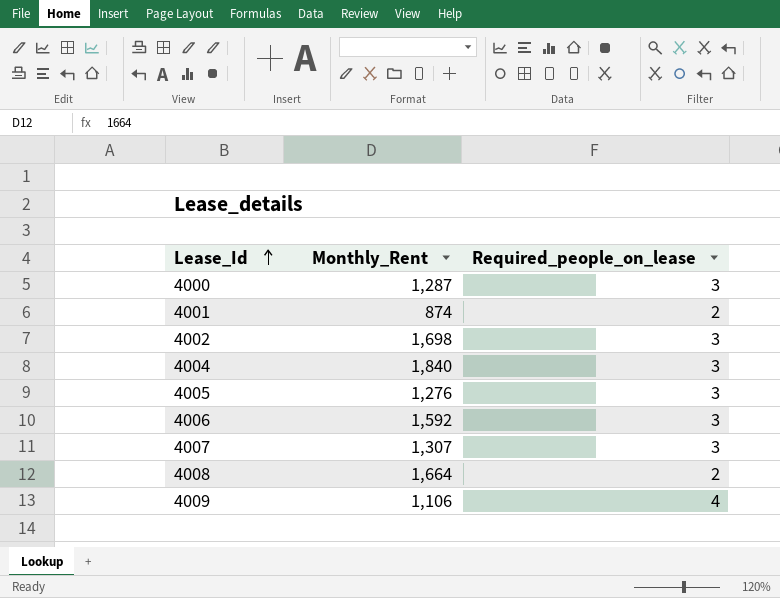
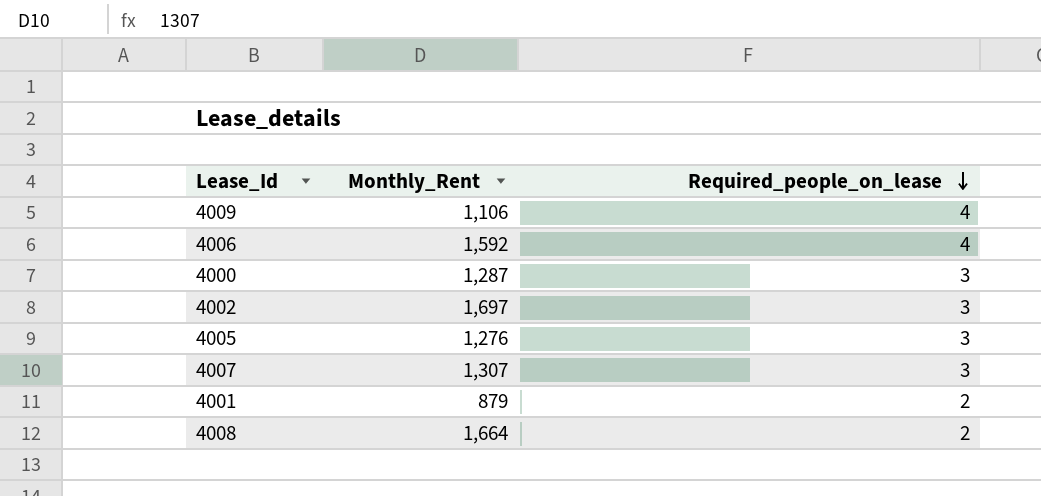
row order: Lease_Id ascending -> Required_people_on_lease descending
row 4004: 1,840 | 3 -> none
4006 | Required_people_on_lease: 3 -> 4
4002 | Monthly_Rent: 1,698 -> 1,697
4001 | Monthly_Rent: 874 -> 879

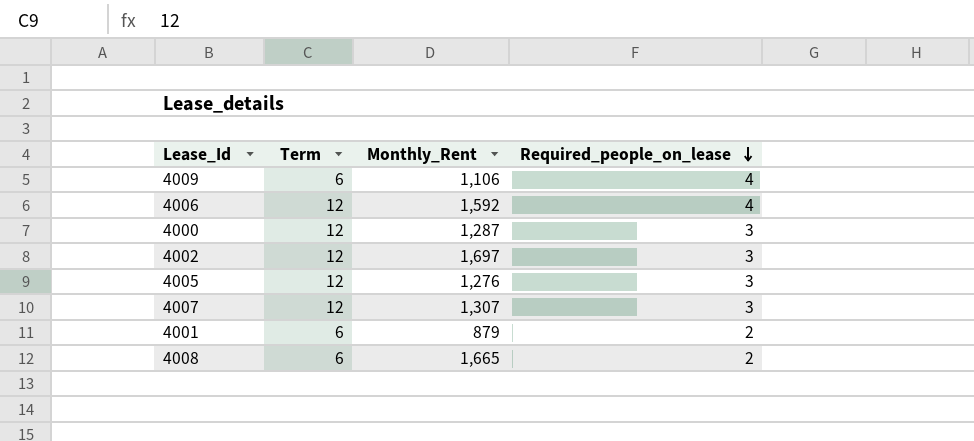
column Term | position: none -> 2
4008 | Monthly_Rent: 1,664 -> 1,665

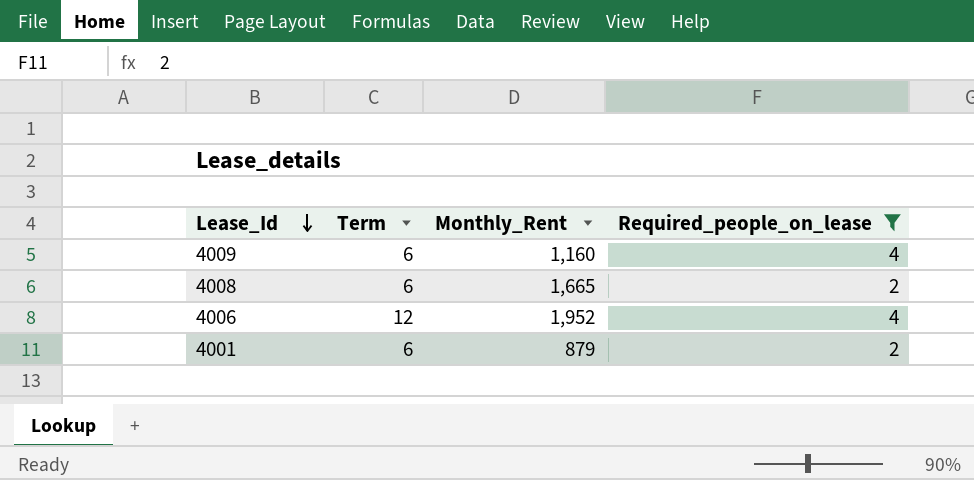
filter: none -> Required_people_on_lease != 3
row order: Required_people_on_lease descending -> Lease_Id descending
4009 | Monthly_Rent: 1,106 -> 1,160
4006 | Monthly_Rent: 1,592 -> 1,952

